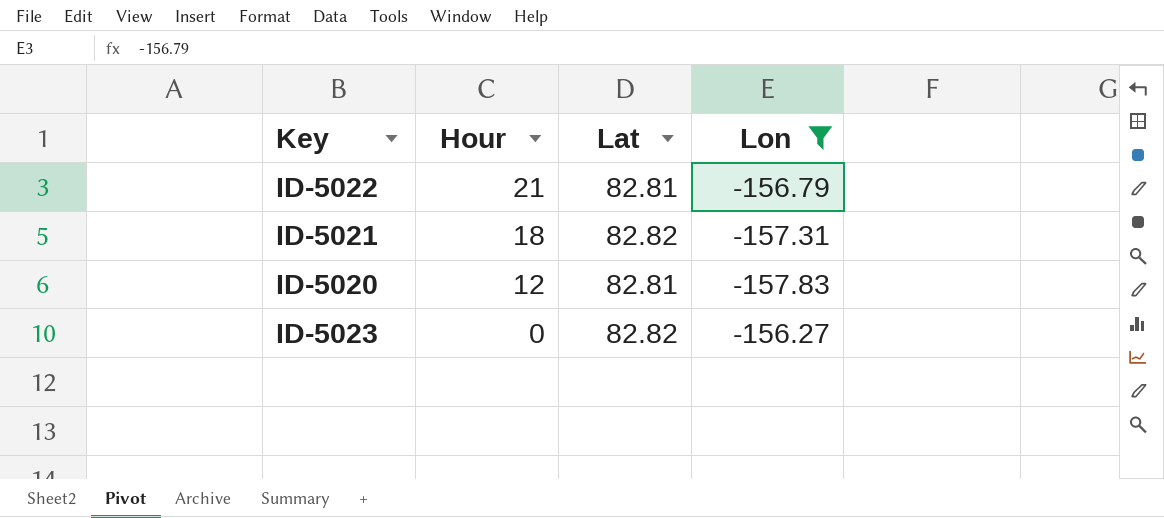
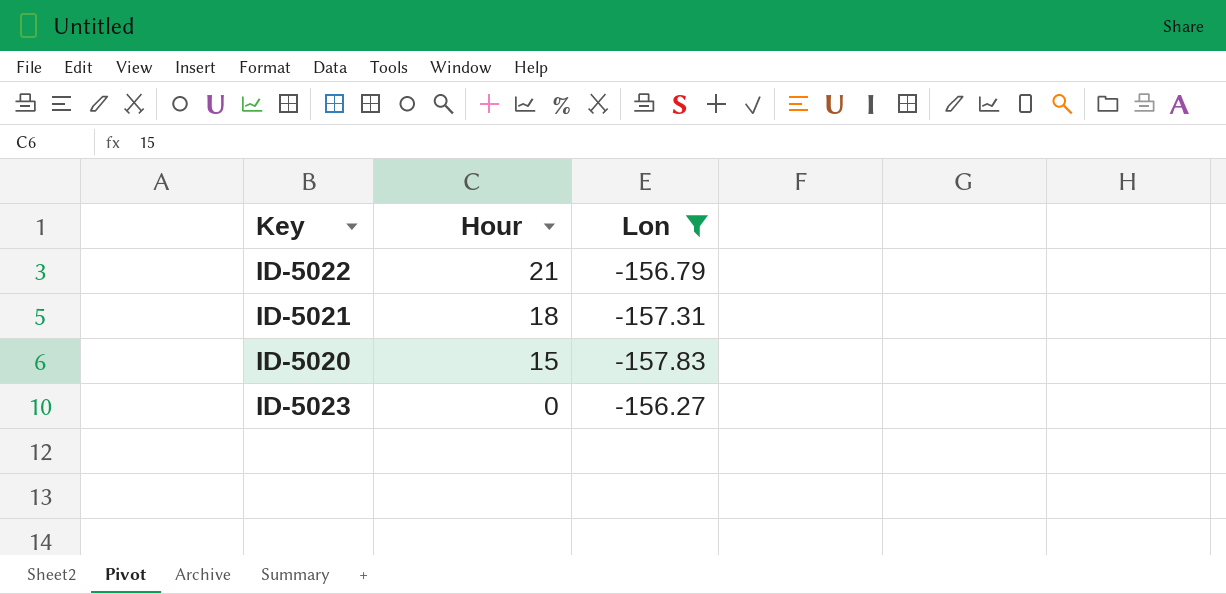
column Lat | position: 3 -> none
ID-5020 | Hour: 12 -> 15

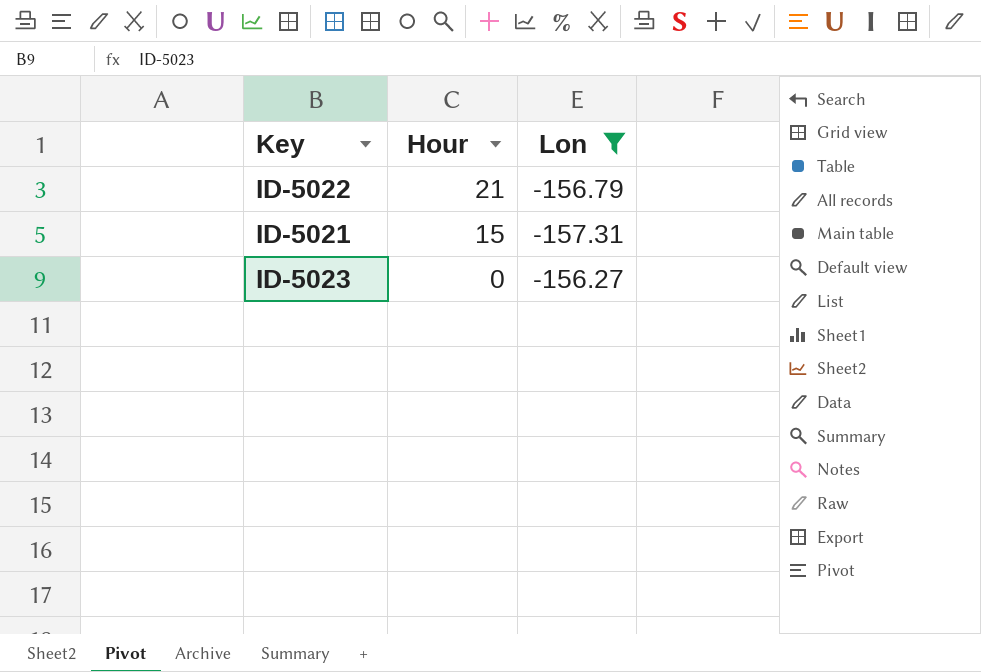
row ID-5020: 15 | -157.83 -> none
ID-5021 | Hour: 18 -> 15

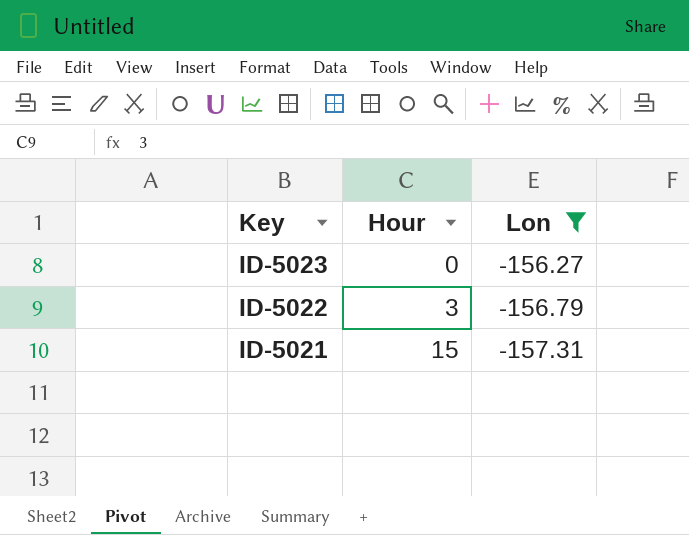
row order: Hour descending -> Key descending
ID-5022 | Hour: 21 -> 3

